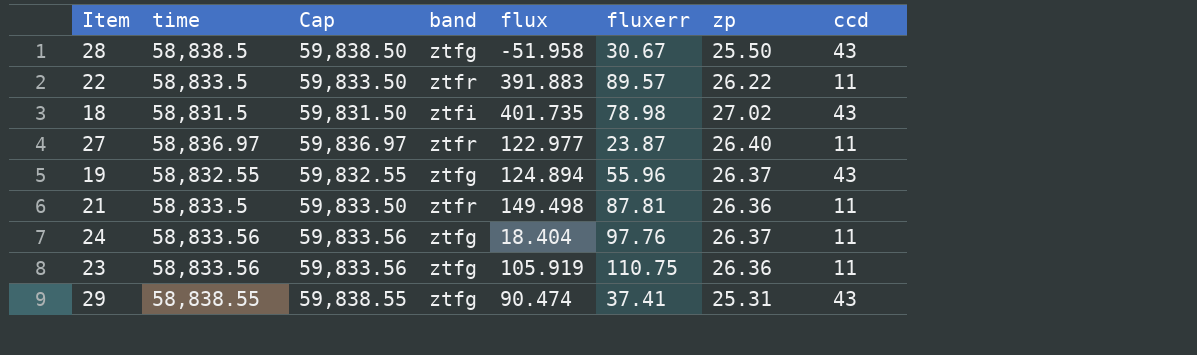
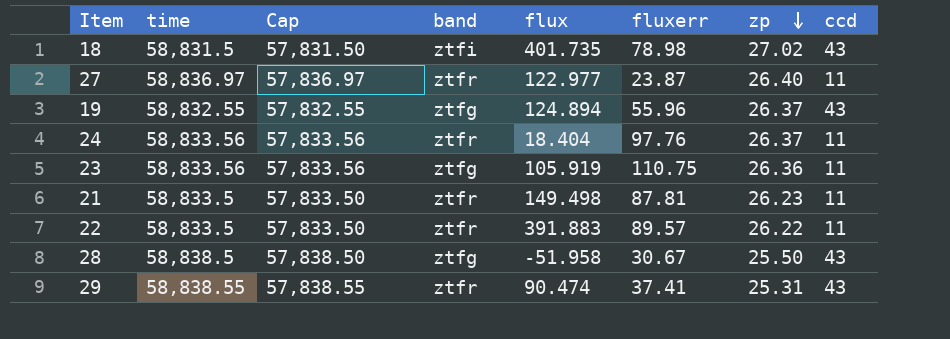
row order: none -> zp descending
column Cap | formula: [time] + 1000 -> [time] - 1000
24 | band: ztfg -> ztfr
21 | zp: 26.36 -> 26.23
29 | band: ztfg -> ztfr

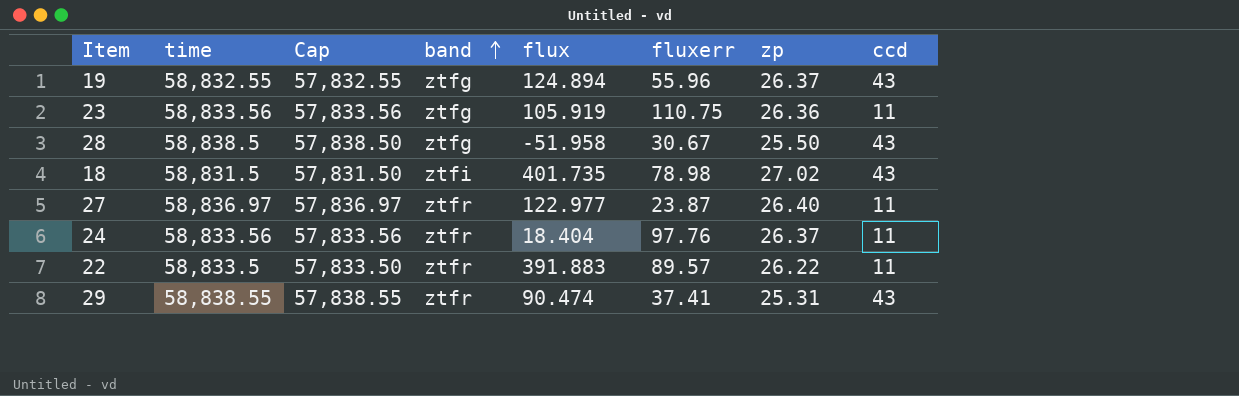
row order: zp descending -> band ascending
row 21: 58,833.5 | 57,833.50 | ztfr | 149.498 | 87.81 | 26.23 | 11 -> none

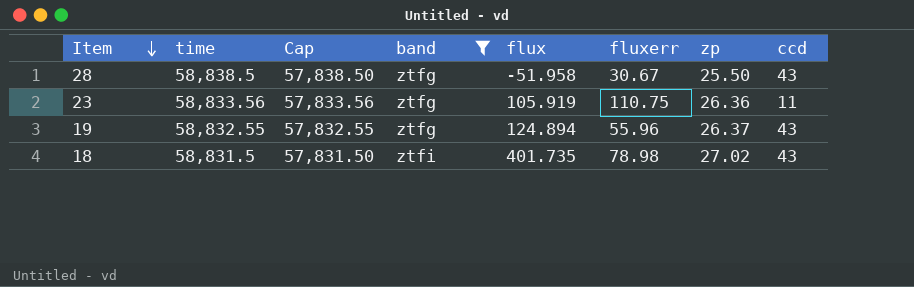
filter: none -> band != ztfr
row order: band ascending -> Item descending

